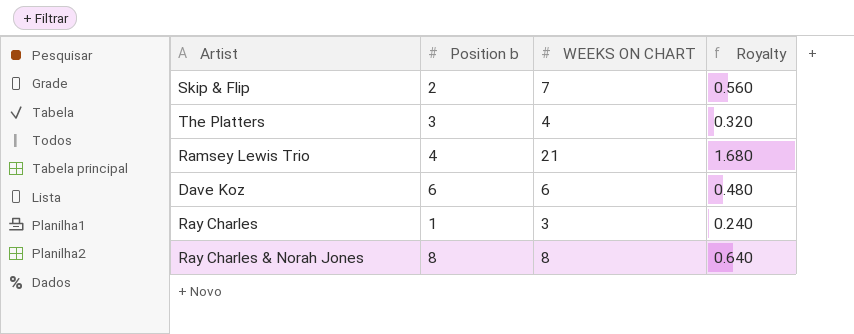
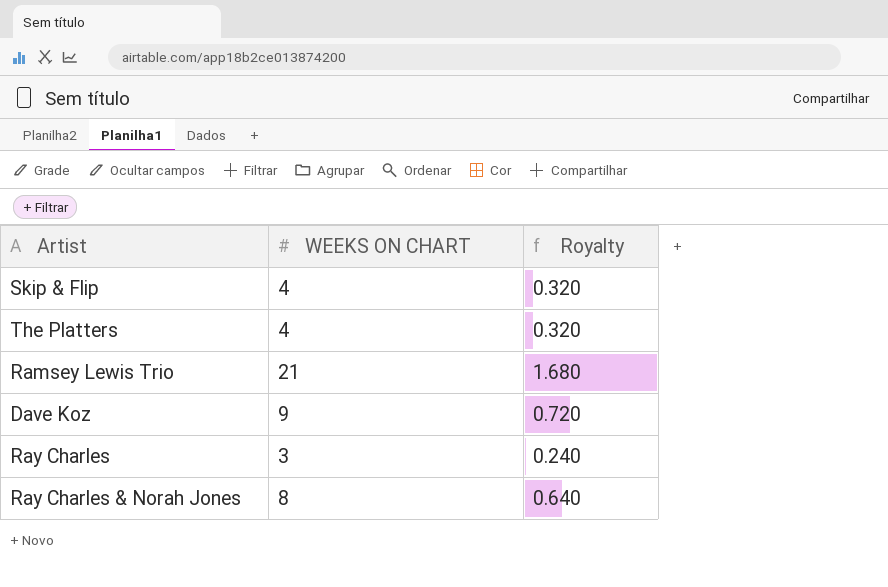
column Position b | position: 2 -> none
Skip & Flip | WEEKS ON CHART: 7 -> 4
Skip & Flip | Royalty: 0.560 -> 0.320
Dave Koz | WEEKS ON CHART: 6 -> 9
Dave Koz | Royalty: 0.480 -> 0.720

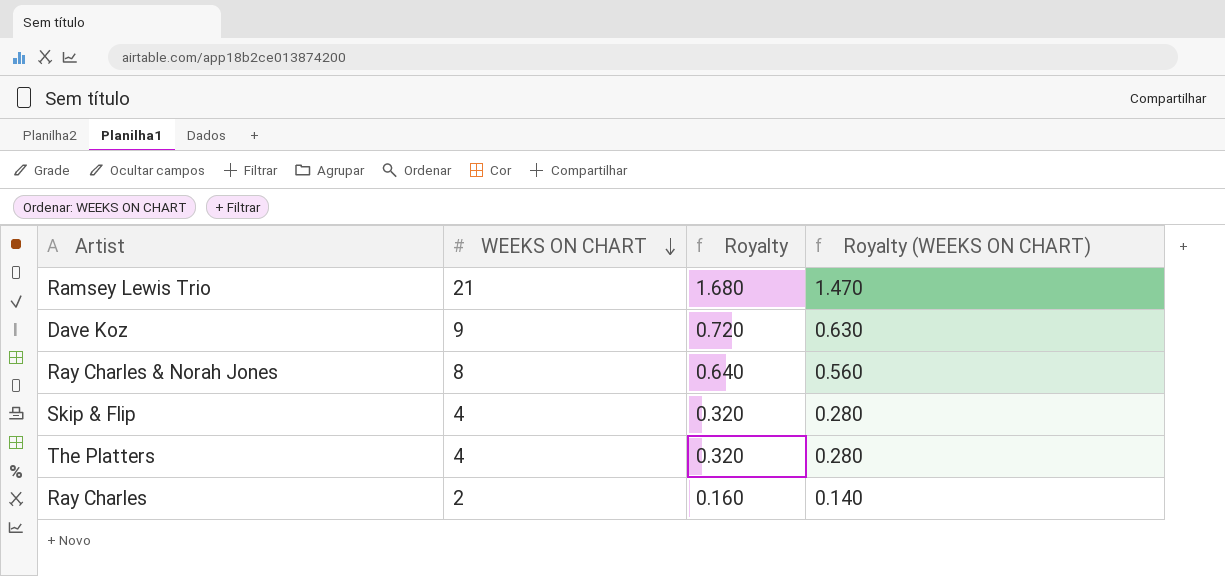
row order: none -> WEEKS ON CHART descending
column Royalty (WEEKS ON CHART) | formula: none -> [WEEKS ON CHART] * 0.07
Ray Charles | WEEKS ON CHART: 3 -> 2
Ray Charles | Royalty: 0.240 -> 0.160

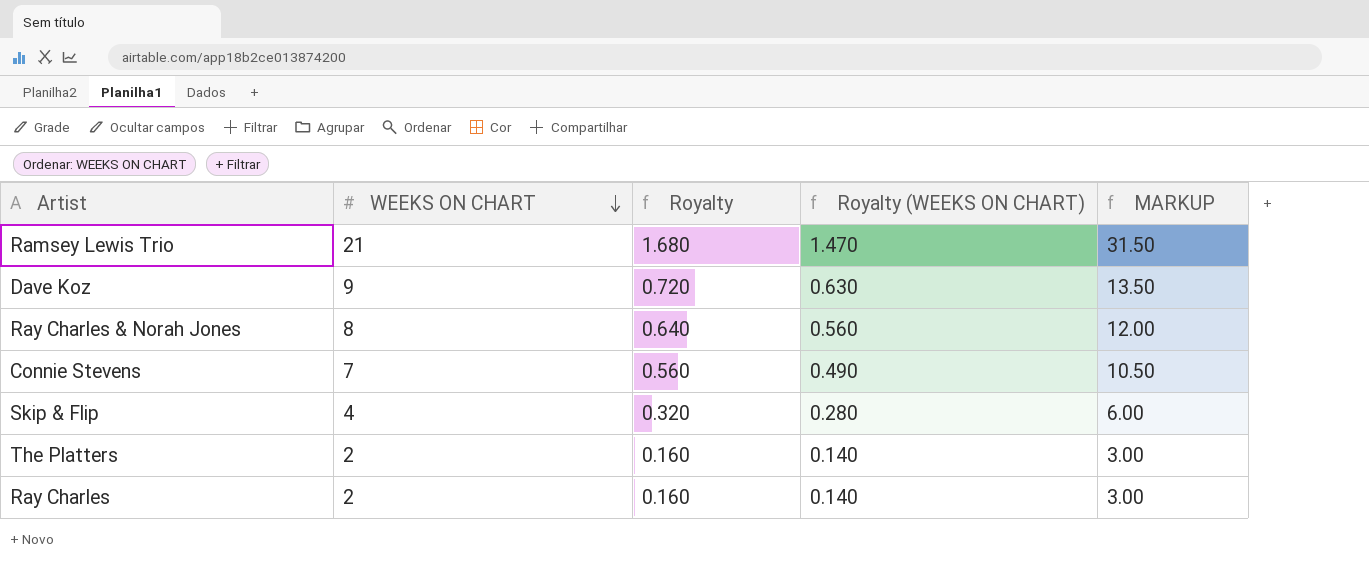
column MARKUP | formula: none -> [WEEKS ON CHART] * 1.5
row Connie Stevens: none -> 7 | 0.560 | 0.490 | 10.50
The Platters | WEEKS ON CHART: 4 -> 2
The Platters | Royalty: 0.320 -> 0.160
The Platters | Royalty (WEEKS ON CHART): 0.280 -> 0.140

